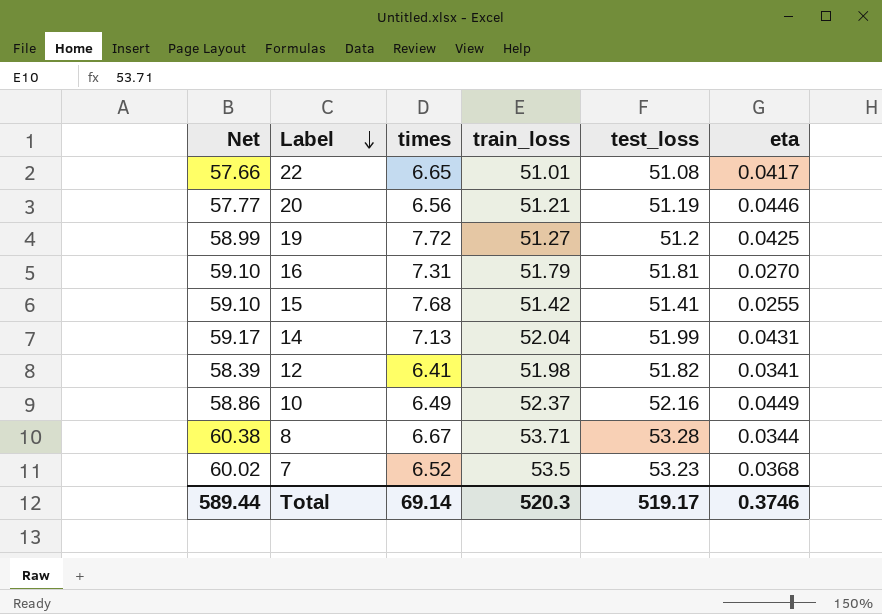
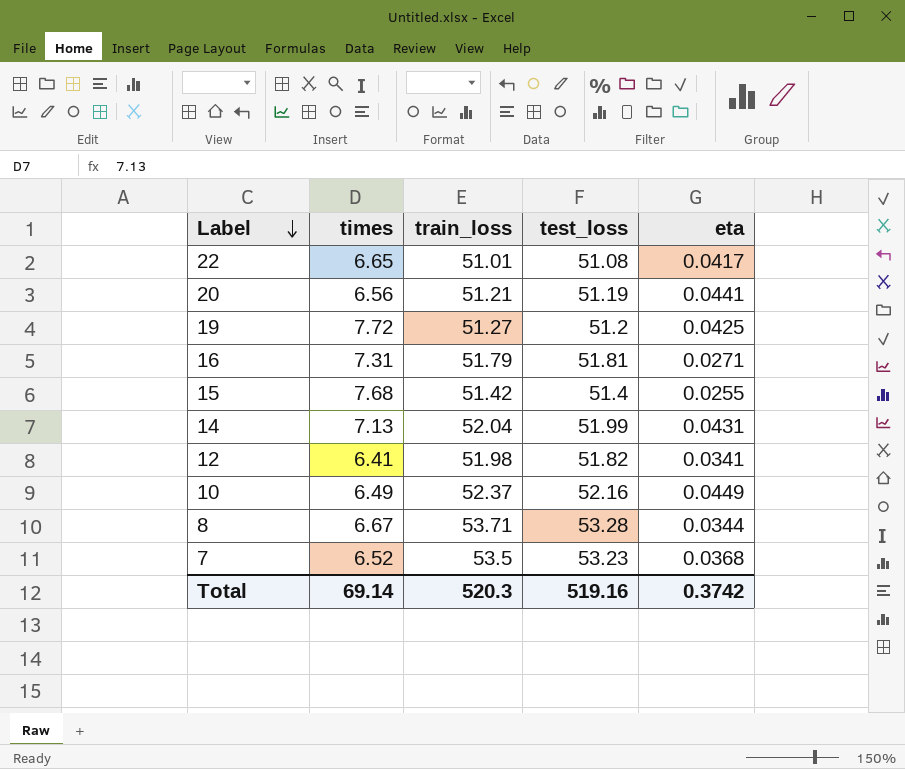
column Net | formula: [times] + [train_loss] -> none
20 | eta: 0.0446 -> 0.0441
16 | eta: 0.0270 -> 0.0271
15 | test_loss: 51.41 -> 51.4
Total | test_loss: 519.17 -> 519.16
Total | eta: 0.3746 -> 0.3742

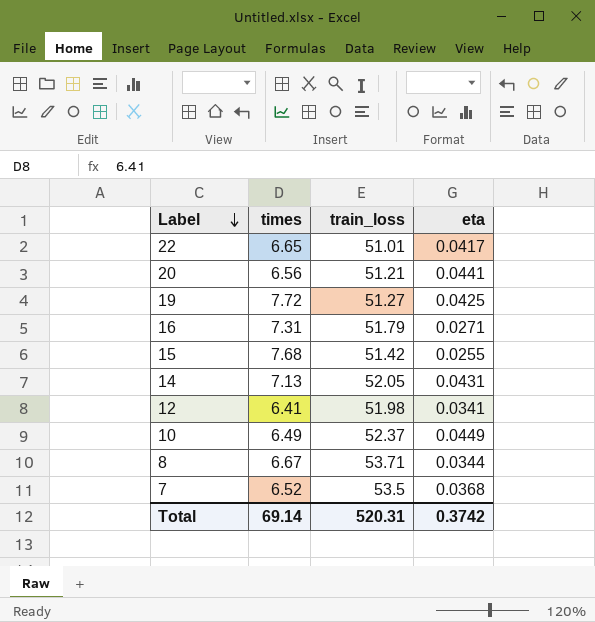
column test_loss | position: 4 -> none
14 | train_loss: 52.04 -> 52.05
Total | train_loss: 520.3 -> 520.31

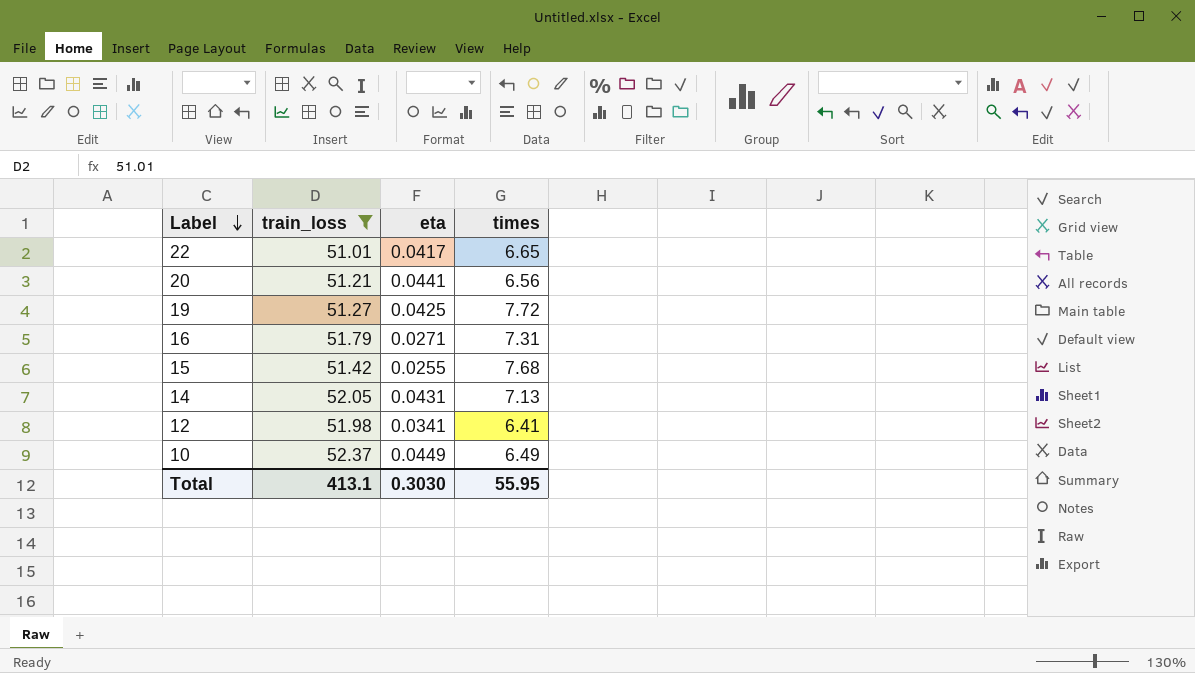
filter: none -> train_loss <= 52.37
column times | position: 2 -> 4
Total | train_loss: 520.31 -> 413.1
Total | eta: 0.3742 -> 0.3030
Total | times: 69.14 -> 55.95

